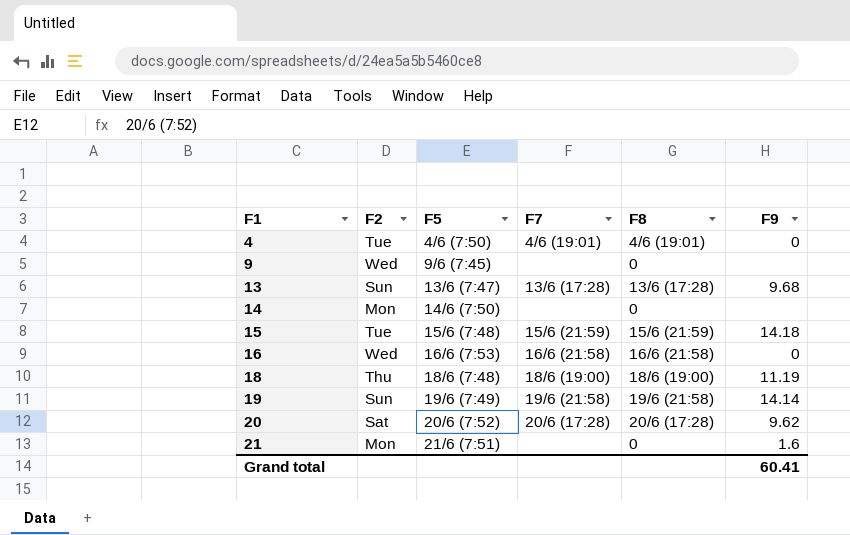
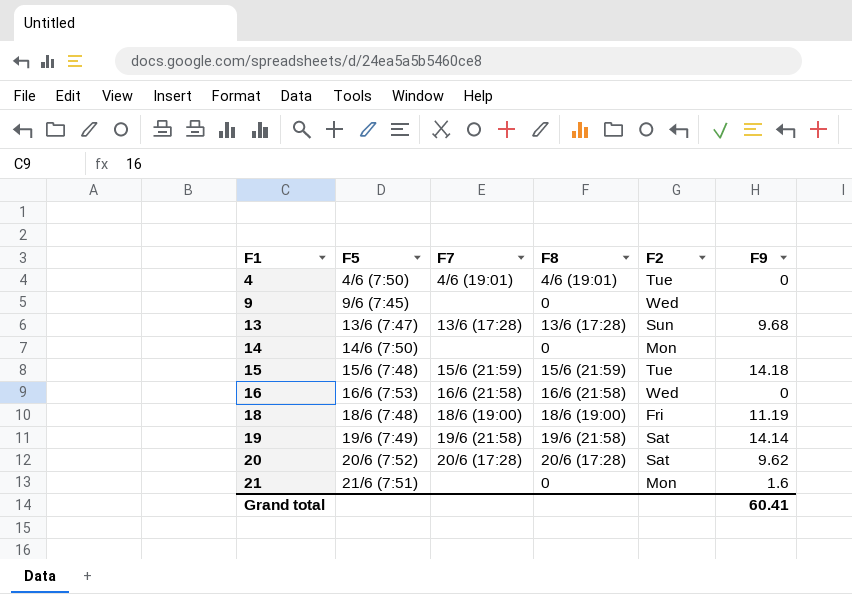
column F2 | position: 2 -> 5
18 | F2: Thu -> Fri
19 | F2: Sun -> Sat

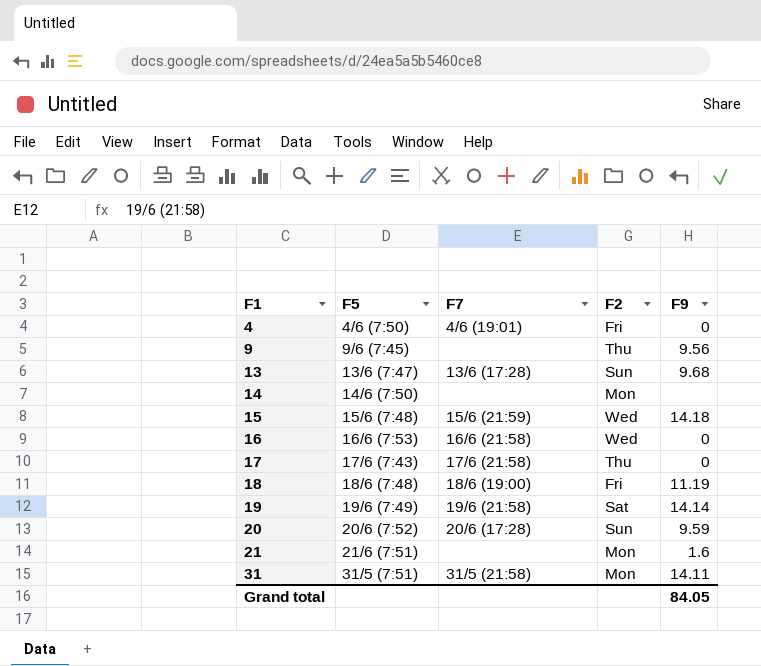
column F8 | position: 4 -> none
4 | F2: Tue -> Fri
9 | F2: Wed -> Thu
9 | F9: none -> 9.56
15 | F2: Tue -> Wed
row 17: none -> 17/6 (7:43) | 17/6 (21:58) | Thu | 0
20 | F2: Sat -> Sun
20 | F9: 9.62 -> 9.59
row 31: none -> 31/5 (7:51) | 31/5 (21:58) | Mon | 14.11
Grand total | F9: 60.41 -> 84.05

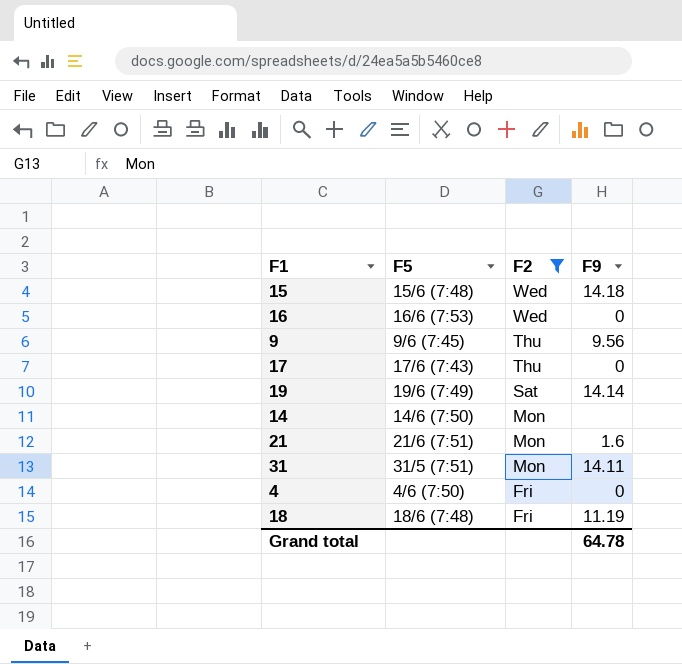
filter: none -> F2 != Sun
row order: F1 ascending -> F2 descending
column F7 | position: 3 -> none
Grand total | F9: 84.05 -> 64.78

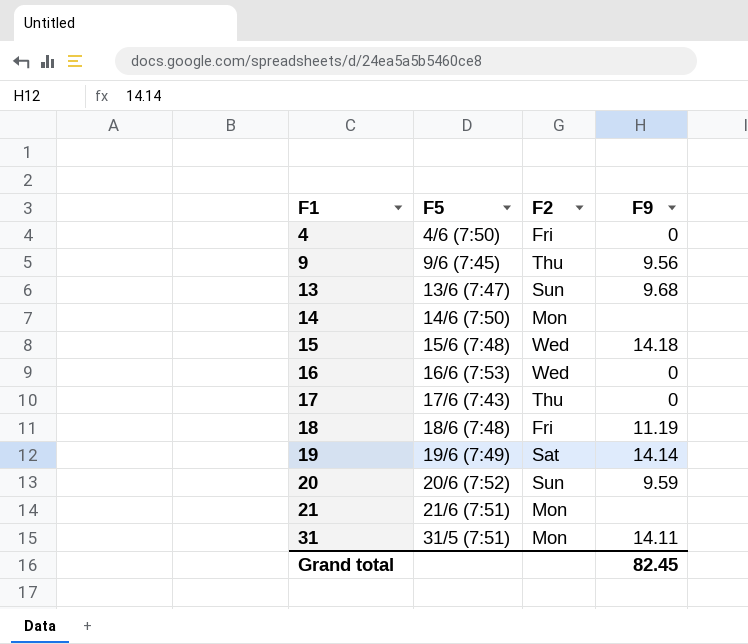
filter: F2 != Sun -> none
row order: F2 descending -> F1 ascending
21 | F9: 1.6 -> none
Grand total | F9: 64.78 -> 82.45

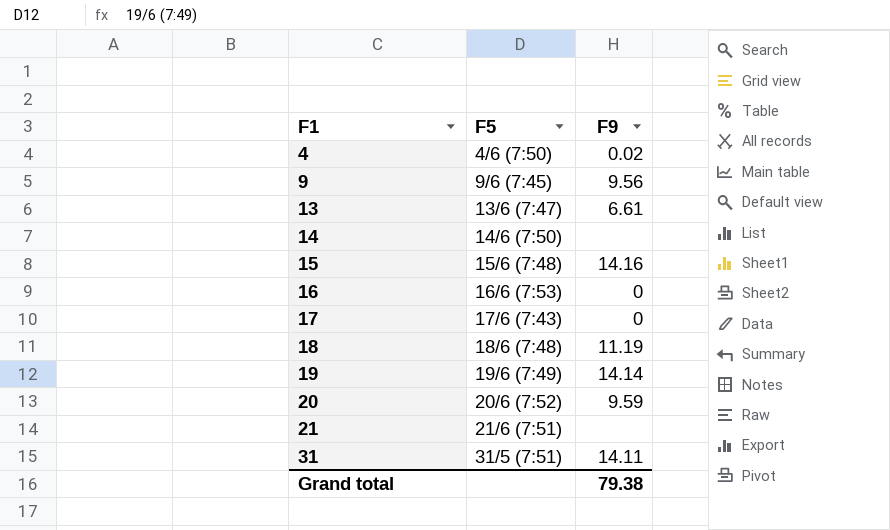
column F2 | position: 3 -> none
4 | F9: 0 -> 0.02
13 | F9: 9.68 -> 6.61
15 | F9: 14.18 -> 14.16
Grand total | F9: 82.45 -> 79.38

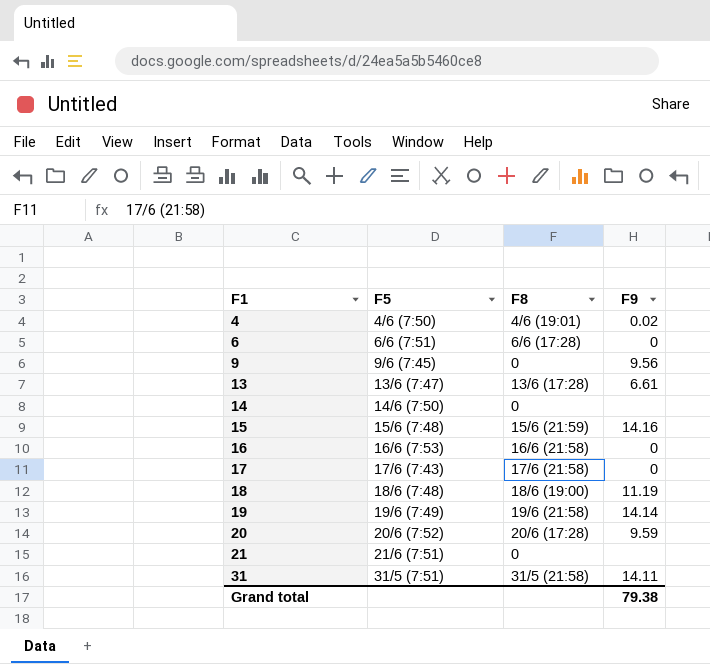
column F8 | position: none -> 3
row 6: none -> 6/6 (7:51) | 6/6 (17:28) | 0

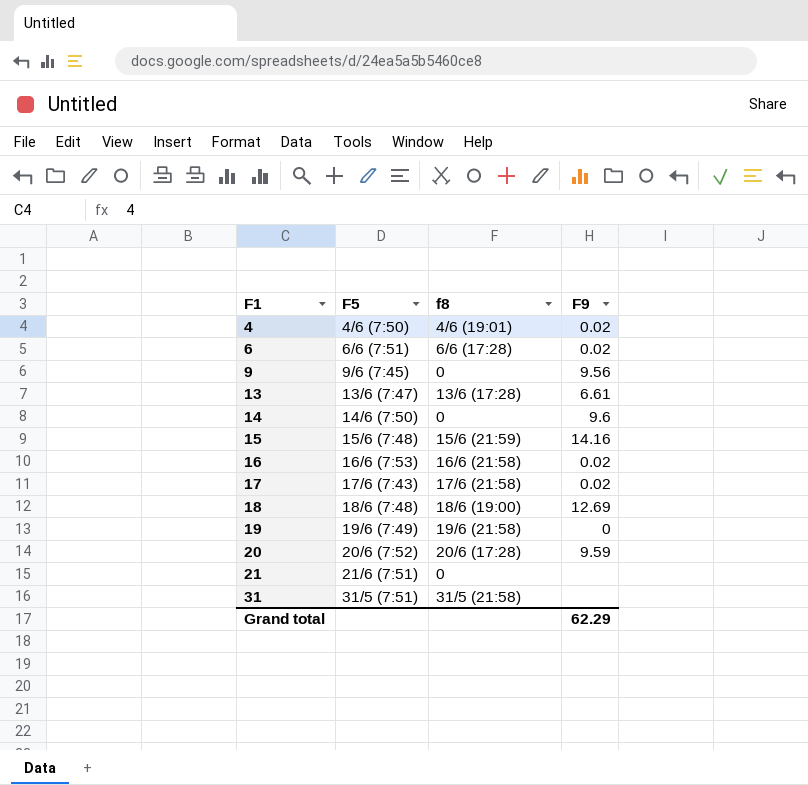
column name: F8 -> f8
6 | F9: 0 -> 0.02
14 | F9: none -> 9.6
16 | F9: 0 -> 0.02
17 | F9: 0 -> 0.02
18 | F9: 11.19 -> 12.69
19 | F9: 14.14 -> 0
31 | F9: 14.11 -> none
Grand total | F9: 79.38 -> 62.29

